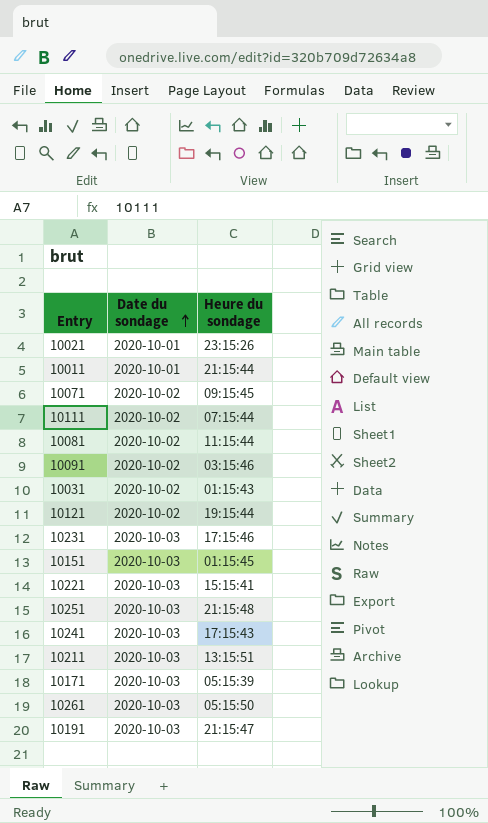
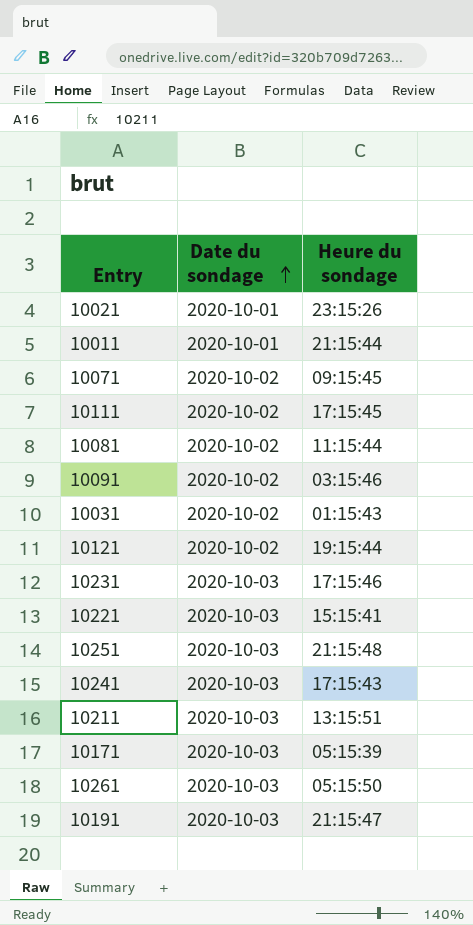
row 10151: 2020-10-03 | 01:15:45 -> none
10111 | Heure du sondage: 07:15:44 -> 17:15:45

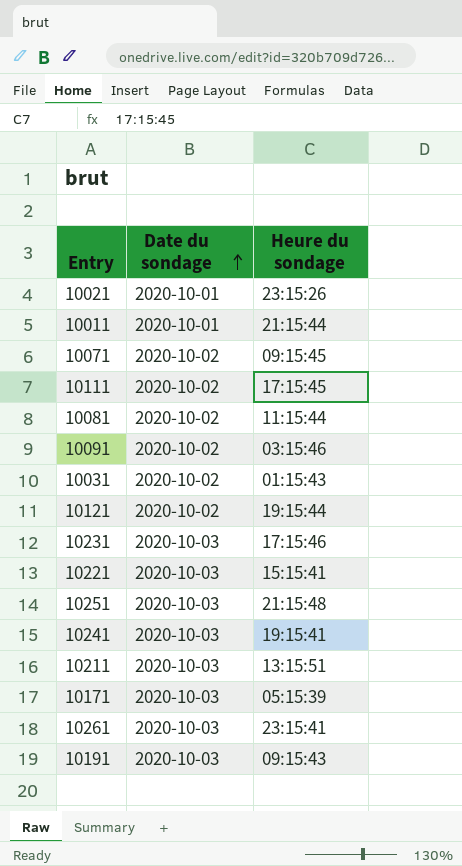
10241 | Heure du sondage: 17:15:43 -> 19:15:41
10261 | Heure du sondage: 05:15:50 -> 23:15:41
10191 | Heure du sondage: 21:15:47 -> 09:15:43

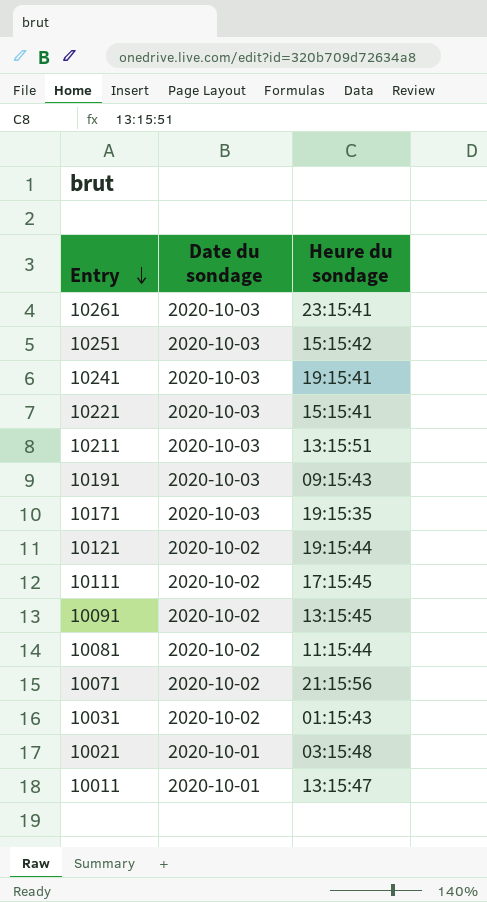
row order: Date du sondage ascending -> Entry descending
row 10231: 2020-10-03 | 17:15:46 -> none
10251 | Heure du sondage: 21:15:48 -> 15:15:42
10171 | Heure du sondage: 05:15:39 -> 19:15:35
10091 | Heure du sondage: 03:15:46 -> 13:15:45
10071 | Heure du sondage: 09:15:45 -> 21:15:56
10021 | Heure du sondage: 23:15:26 -> 03:15:48
10011 | Heure du sondage: 21:15:44 -> 13:15:47

